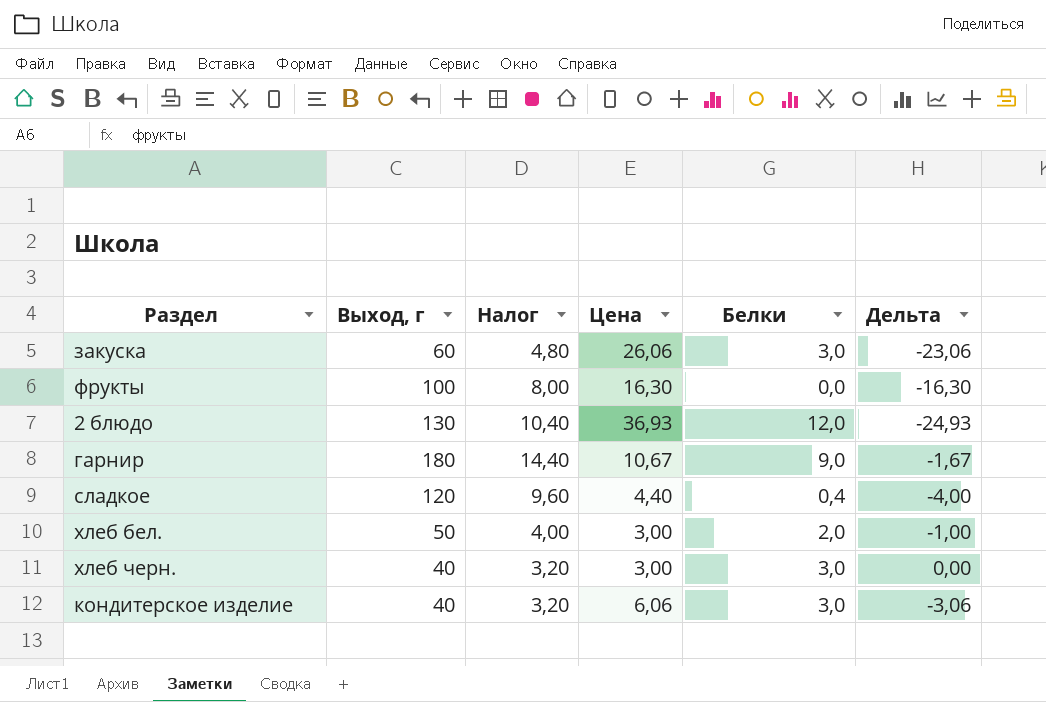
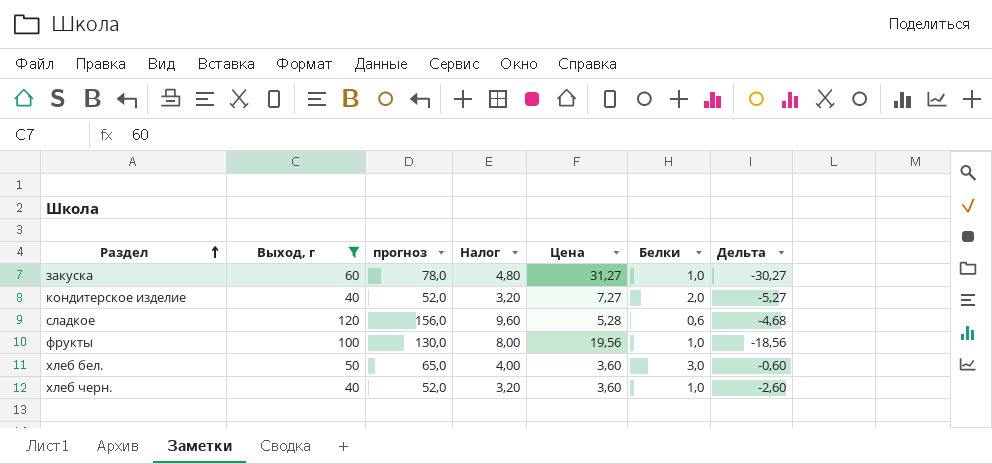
filter: none -> Выход, г <= 120
row order: none -> Раздел ascending
column прогноз | formula: none -> [Выход, г] * 1,3
закуска | Цена: 26,06 -> 31,27
закуска | Белки: 3,0 -> 1,0
закуска | Дельта: -23,06 -> -30,27
кондитерское изделие | Цена: 6,06 -> 7,27
кондитерское изделие | Белки: 3,0 -> 2,0
кондитерское изделие | Дельта: -3,06 -> -5,27
сладкое | Цена: 4,40 -> 5,28
сладкое | Белки: 0,4 -> 0,6
сладкое | Дельта: -4,00 -> -4,68
фрукты | Цена: 16,30 -> 19,56
фрукты | Белки: 0,0 -> 1,0
фрукты | Дельта: -16,30 -> -18,56
хлеб бел. | Цена: 3,00 -> 3,60
хлеб бел. | Белки: 2,0 -> 3,0
хлеб бел. | Дельта: -1,00 -> -0,60
хлеб черн. | Цена: 3,00 -> 3,60
хлеб черн. | Белки: 3,0 -> 1,0
хлеб черн. | Дельта: 0,00 -> -2,60

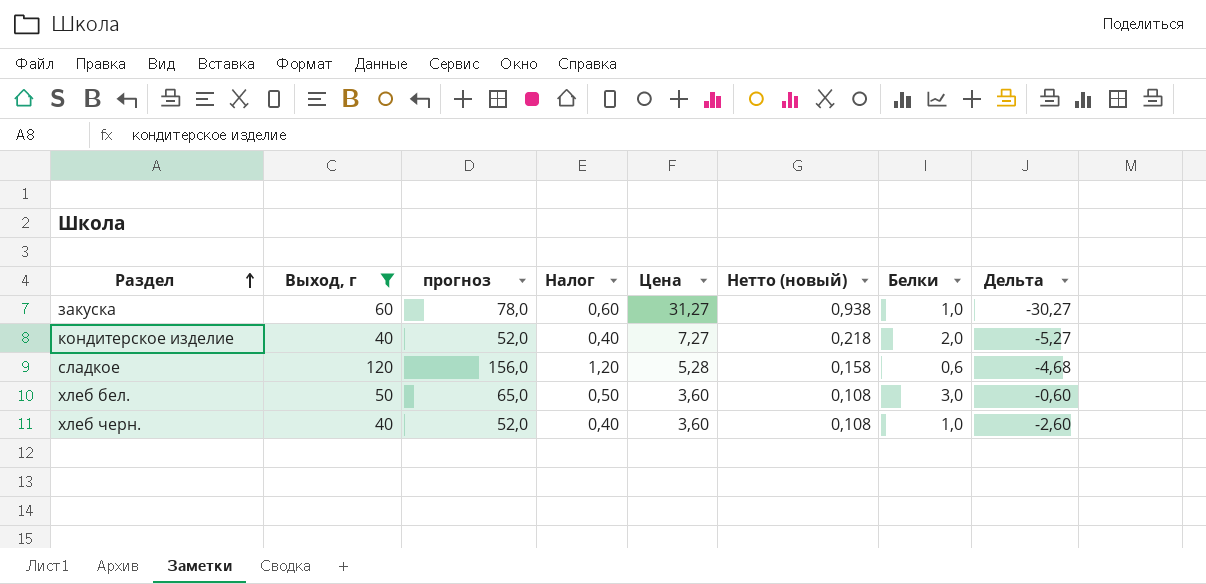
column Налог | formula: [Выход, г] * 0,08 -> [Выход, г] * 0,01
column Нетто (новый) | formula: none -> [Цена] * 0,03
row фрукты: 100 | 130,0 | 8,00 | 19,56 | 1,0 | -18,56 -> none

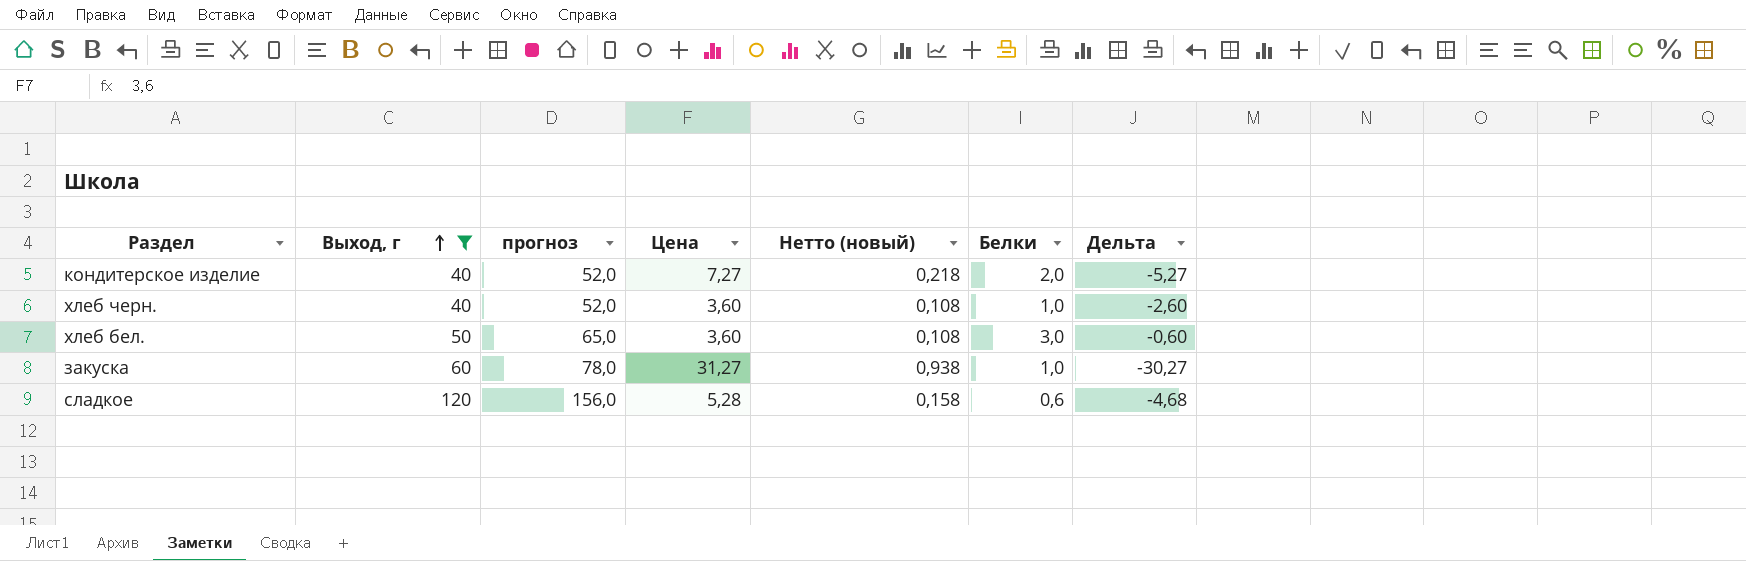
row order: Раздел ascending -> Выход, г ascending
column Налог | formula: [Выход, г] * 0,01 -> none

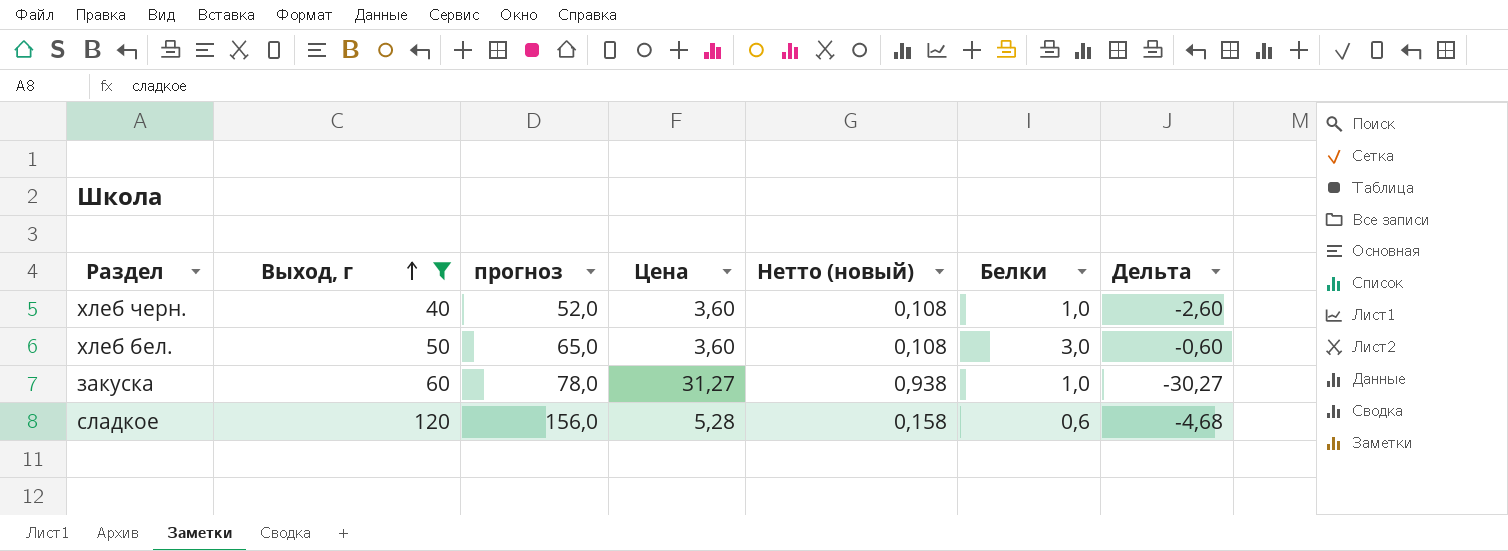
row кондитерское изделие: 40 | 52,0 | 7,27 | 0,218 | 2,0 | -5,27 -> none

